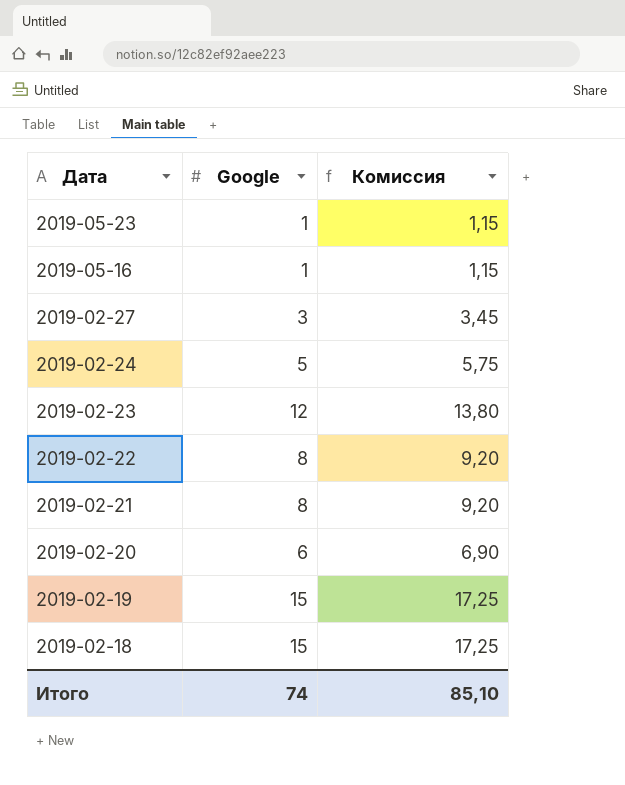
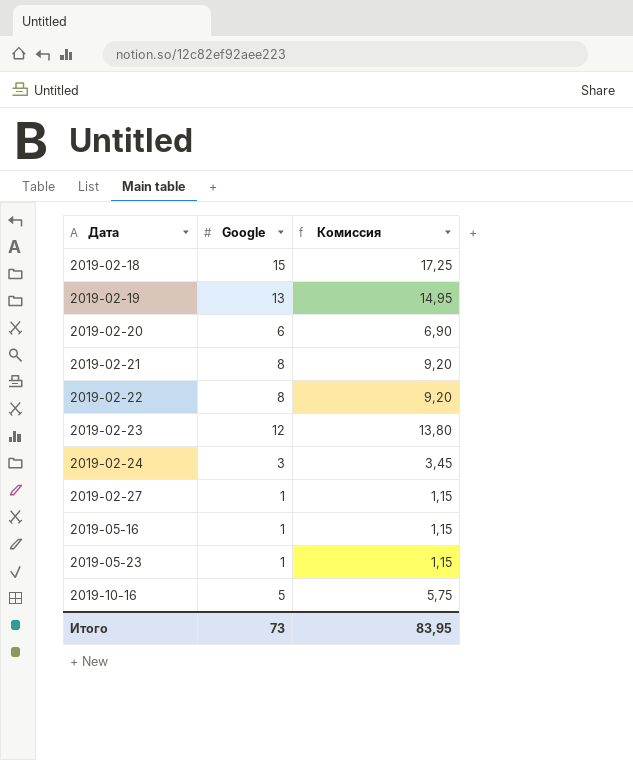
row order: Дата descending -> Дата ascending
2019-02-19 | Google: 15 -> 13
2019-02-19 | Комиссия: 17,25 -> 14,95
2019-02-24 | Google: 5 -> 3
2019-02-24 | Комиссия: 5,75 -> 3,45
2019-02-27 | Google: 3 -> 1
2019-02-27 | Комиссия: 3,45 -> 1,15
row 2019-10-16: none -> 5 | 5,75
Итого | Google: 74 -> 73
Итого | Комиссия: 85,10 -> 83,95

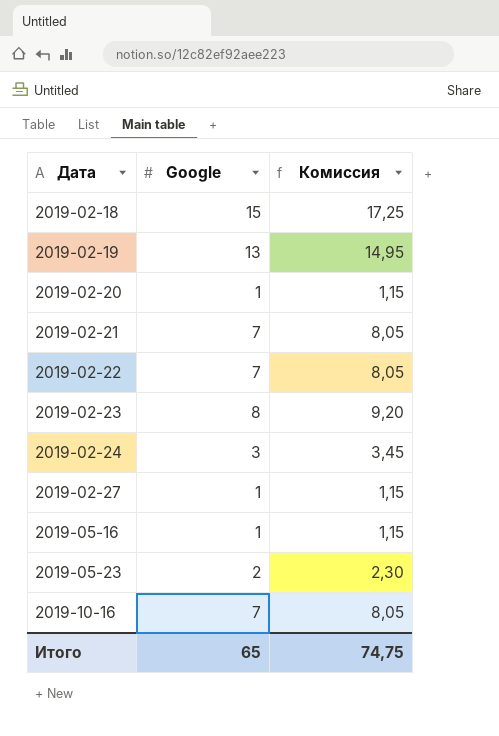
2019-02-20 | Google: 6 -> 1
2019-02-20 | Комиссия: 6,90 -> 1,15
2019-02-21 | Google: 8 -> 7
2019-02-21 | Комиссия: 9,20 -> 8,05
2019-02-22 | Google: 8 -> 7
2019-02-22 | Комиссия: 9,20 -> 8,05
2019-02-23 | Google: 12 -> 8
2019-02-23 | Комиссия: 13,80 -> 9,20
2019-05-23 | Google: 1 -> 2
2019-05-23 | Комиссия: 1,15 -> 2,30
2019-10-16 | Google: 5 -> 7
2019-10-16 | Комиссия: 5,75 -> 8,05
Итого | Google: 73 -> 65
Итого | Комиссия: 83,95 -> 74,75

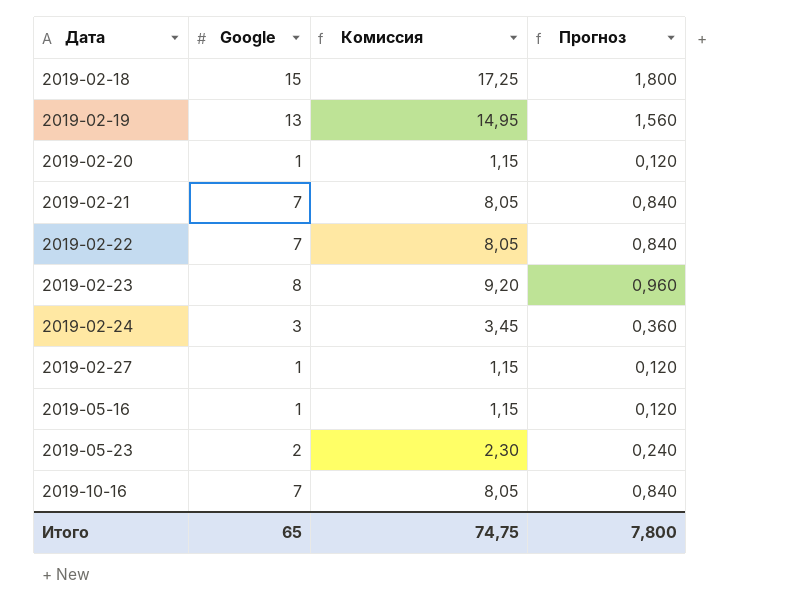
column Прогноз | formula: none -> [Google] * 0,12

